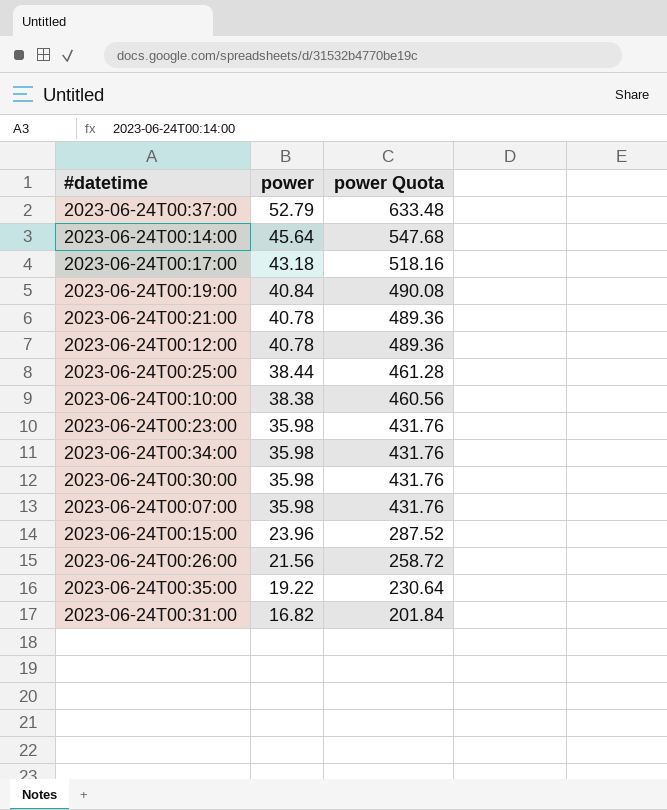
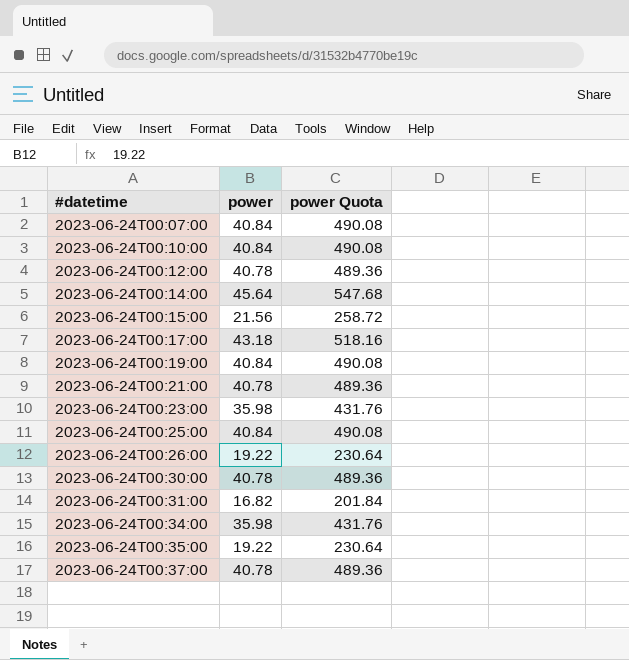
row order: power descending -> #datetime ascending
2023-06-24T00:07:00 | power: 35.98 -> 40.84
2023-06-24T00:07:00 | power Quota: 431.76 -> 490.08
2023-06-24T00:10:00 | power: 38.38 -> 40.84
2023-06-24T00:10:00 | power Quota: 460.56 -> 490.08
2023-06-24T00:15:00 | power: 23.96 -> 21.56
2023-06-24T00:15:00 | power Quota: 287.52 -> 258.72
2023-06-24T00:25:00 | power: 38.44 -> 40.84
2023-06-24T00:25:00 | power Quota: 461.28 -> 490.08
2023-06-24T00:26:00 | power: 21.56 -> 19.22
2023-06-24T00:26:00 | power Quota: 258.72 -> 230.64
2023-06-24T00:30:00 | power: 35.98 -> 40.78
2023-06-24T00:30:00 | power Quota: 431.76 -> 489.36
2023-06-24T00:37:00 | power: 52.79 -> 40.78
2023-06-24T00:37:00 | power Quota: 633.48 -> 489.36

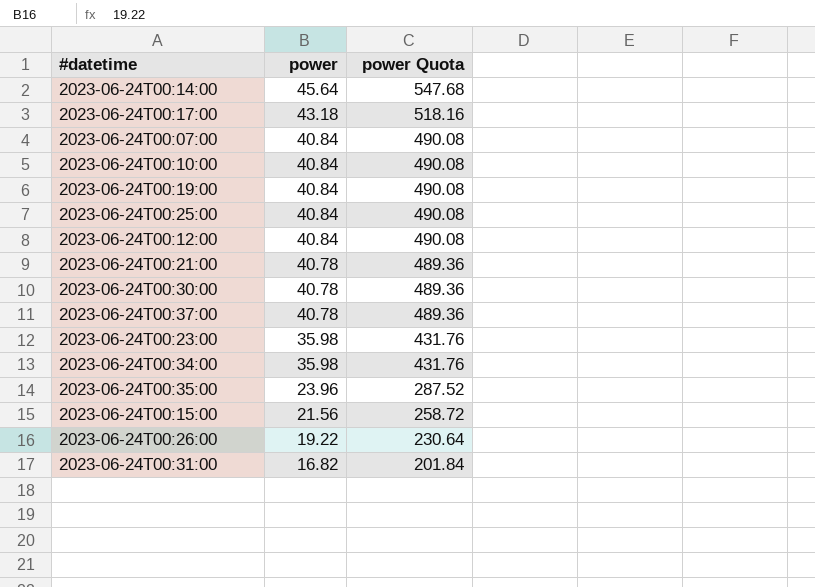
row order: #datetime ascending -> power descending
2023-06-24T00:12:00 | power: 40.78 -> 40.84
2023-06-24T00:12:00 | power Quota: 489.36 -> 490.08
2023-06-24T00:35:00 | power: 19.22 -> 23.96
2023-06-24T00:35:00 | power Quota: 230.64 -> 287.52

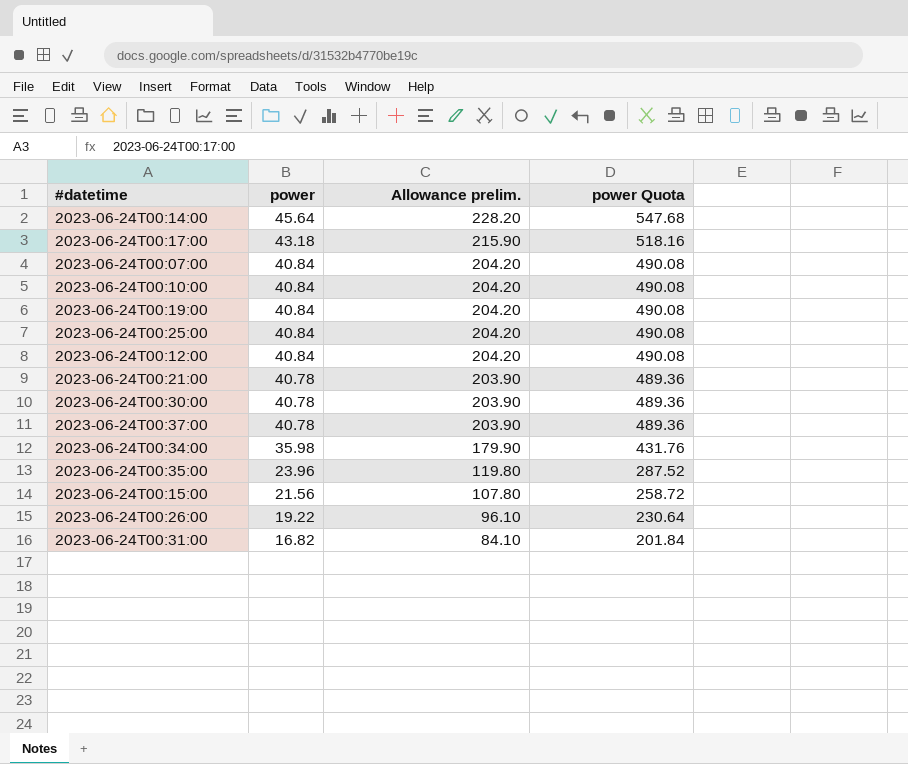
column Allowance prelim. | formula: none -> [power] * 5
row 2023-06-24T00:23:00: 35.98 | 431.76 -> none

